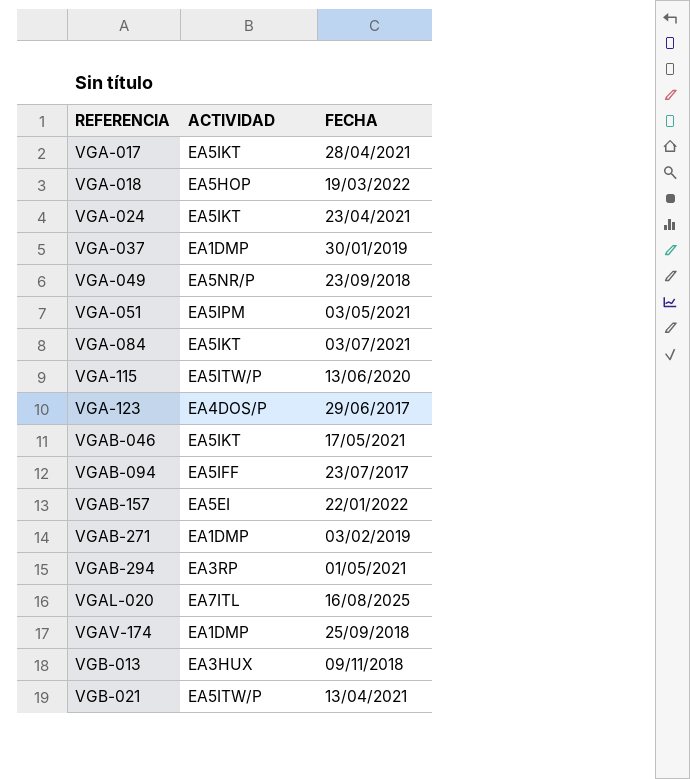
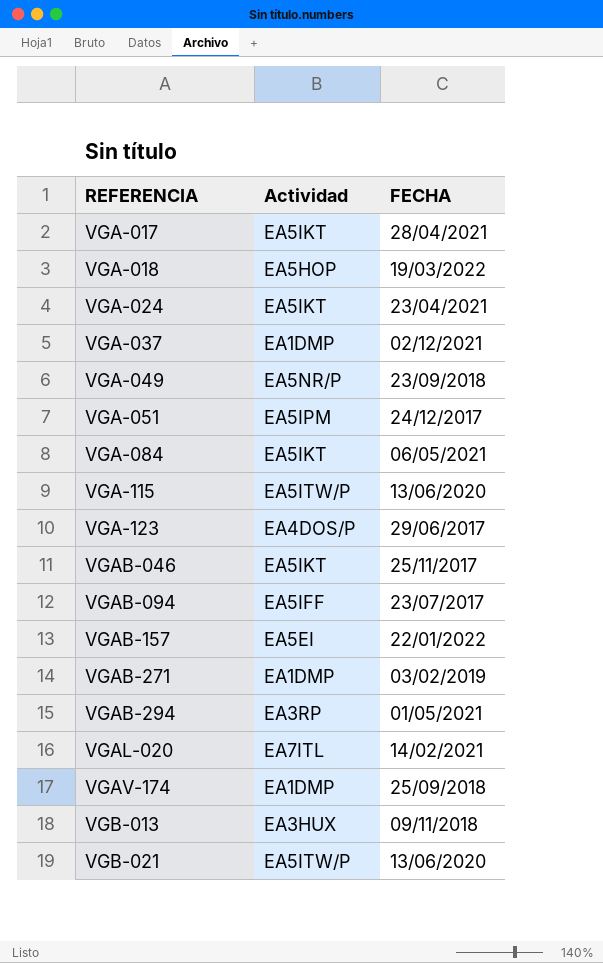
column name: ACTIVIDAD -> Actividad
VGA-037 | FECHA: 30/01/2019 -> 02/12/2021
VGA-051 | FECHA: 03/05/2021 -> 24/12/2017
VGA-084 | FECHA: 03/07/2021 -> 06/05/2021
VGAB-046 | FECHA: 17/05/2021 -> 25/11/2017
VGAL-020 | FECHA: 16/08/2025 -> 14/02/2021
VGB-021 | FECHA: 13/04/2021 -> 13/06/2020

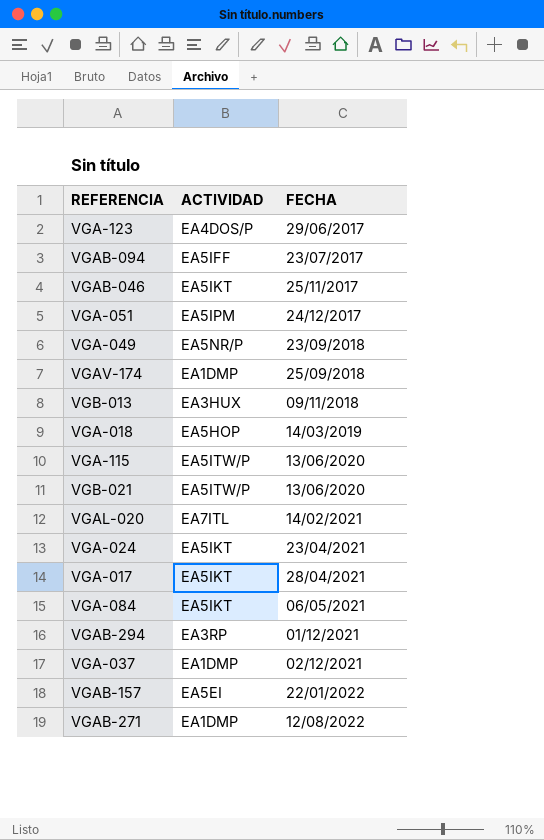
row order: REFERENCIA ascending -> FECHA ascending
column name: Actividad -> ACTIVIDAD
VGA-018 | FECHA: 19/03/2022 -> 14/03/2019
VGAB-294 | FECHA: 01/05/2021 -> 01/12/2021
VGAB-271 | FECHA: 03/02/2019 -> 12/08/2022

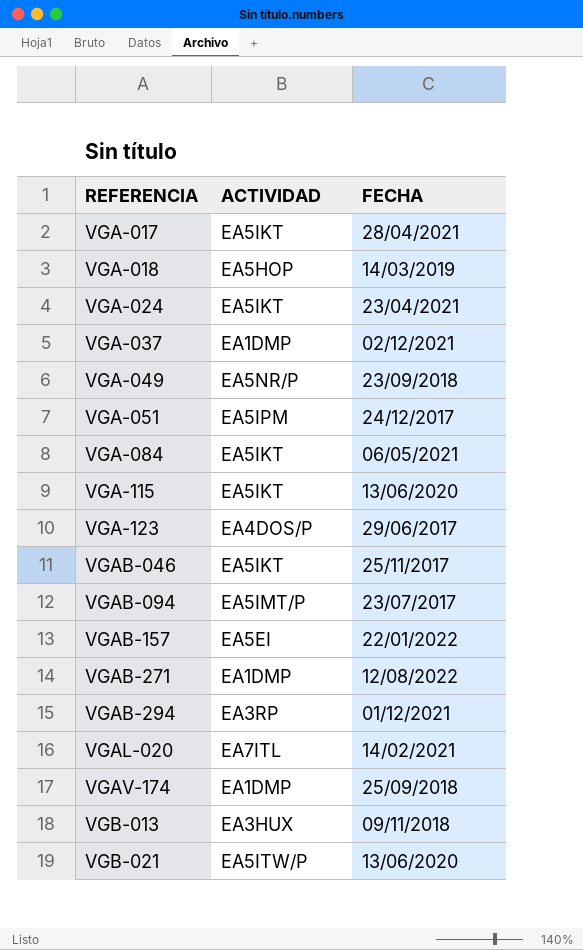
row order: FECHA ascending -> REFERENCIA ascending
VGA-115 | ACTIVIDAD: EA5ITW/P -> EA5IKT
VGAB-094 | ACTIVIDAD: EA5IFF -> EA5IMT/P

